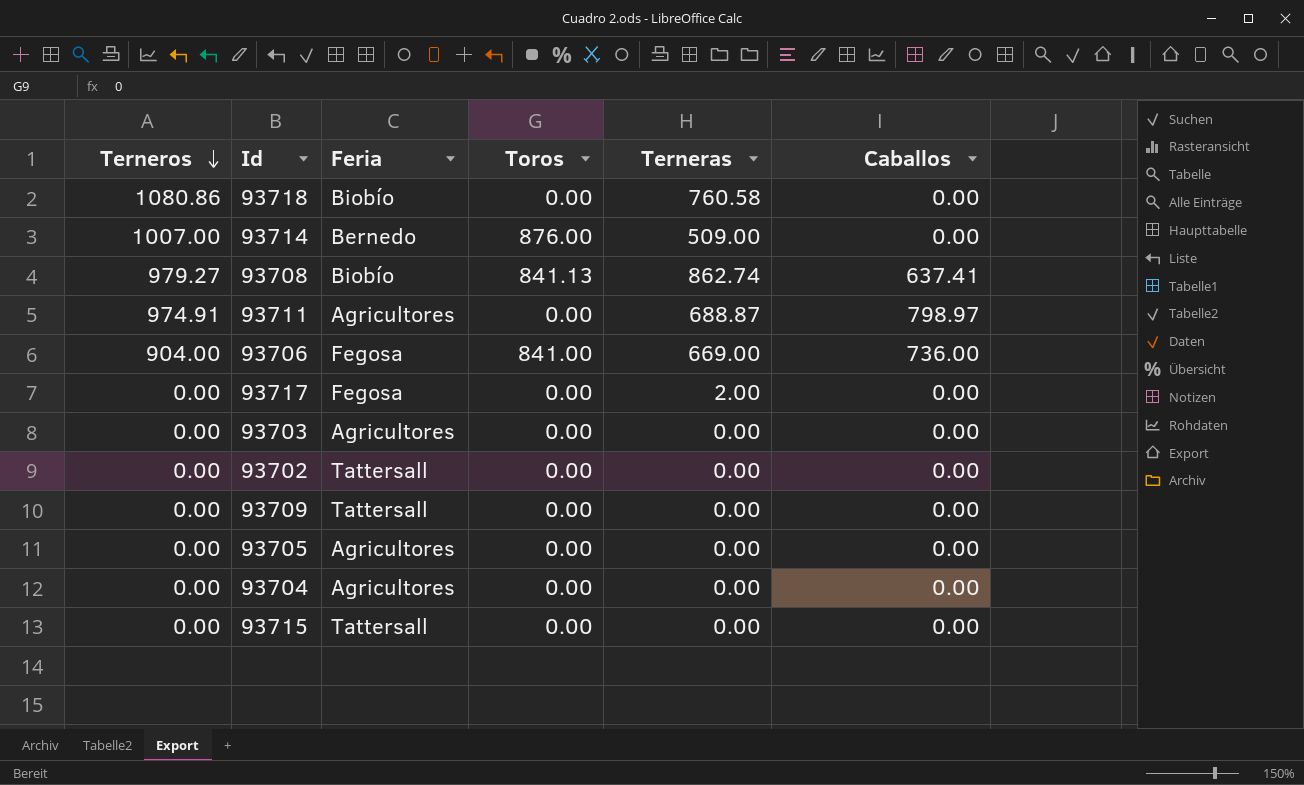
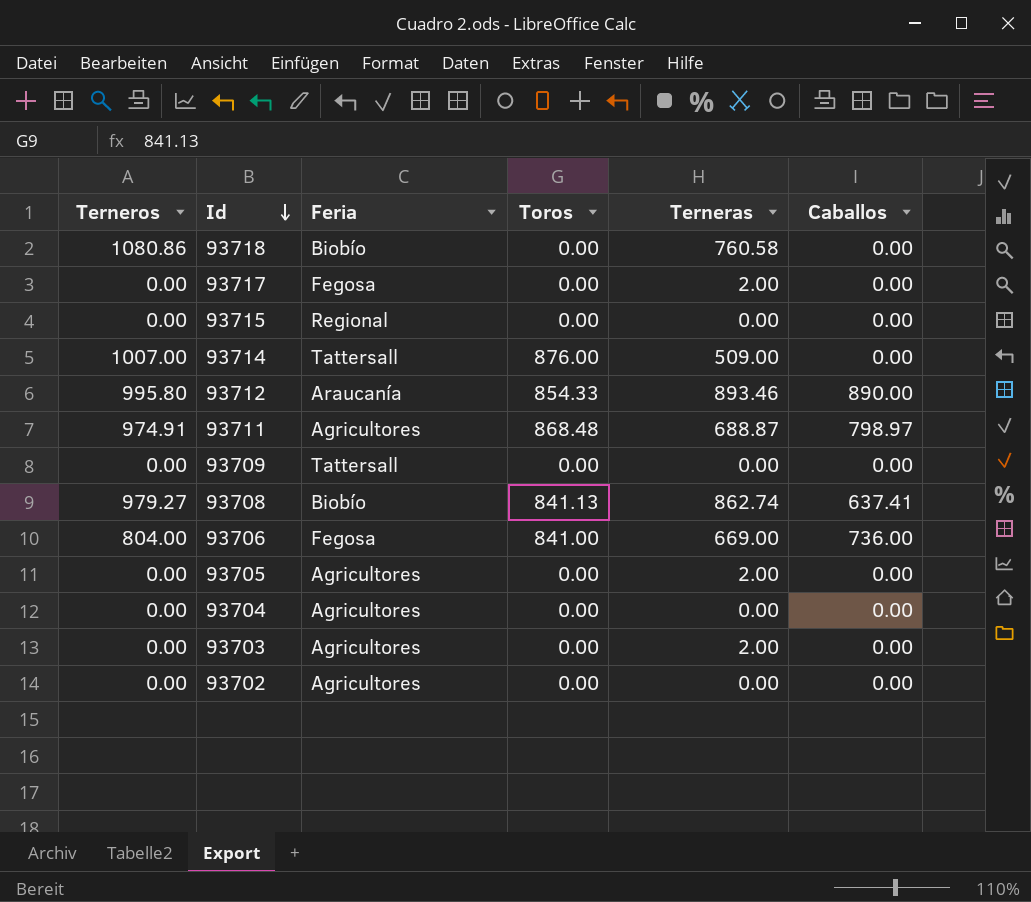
row order: Terneros descending -> Id descending
93715 | Feria: Tattersall -> Regional
93714 | Feria: Bernedo -> Tattersall
row 93712: none -> 995.80 | Araucanía | 854.33 | 893.46 | 890.00
93711 | Toros: 0.00 -> 868.48
93706 | Terneros: 904.00 -> 804.00
93705 | Terneras: 0.00 -> 2.00
93703 | Terneras: 0.00 -> 2.00
93702 | Feria: Tattersall -> Agricultores

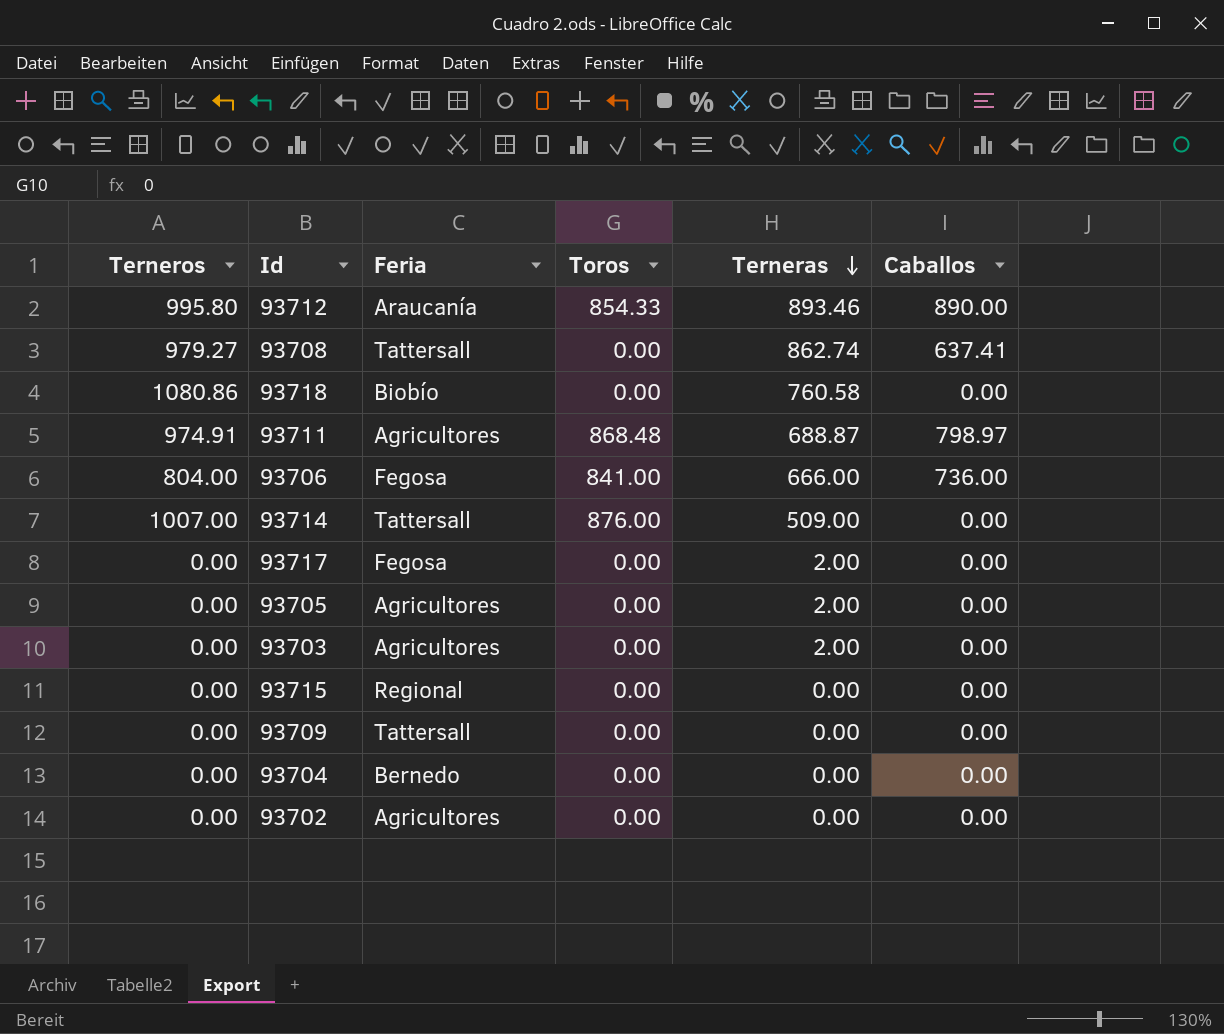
row order: Id descending -> Terneras descending
93708 | Feria: Biobío -> Tattersall
93708 | Toros: 841.13 -> 0.00
93706 | Terneras: 669.00 -> 666.00
93704 | Feria: Agricultores -> Bernedo

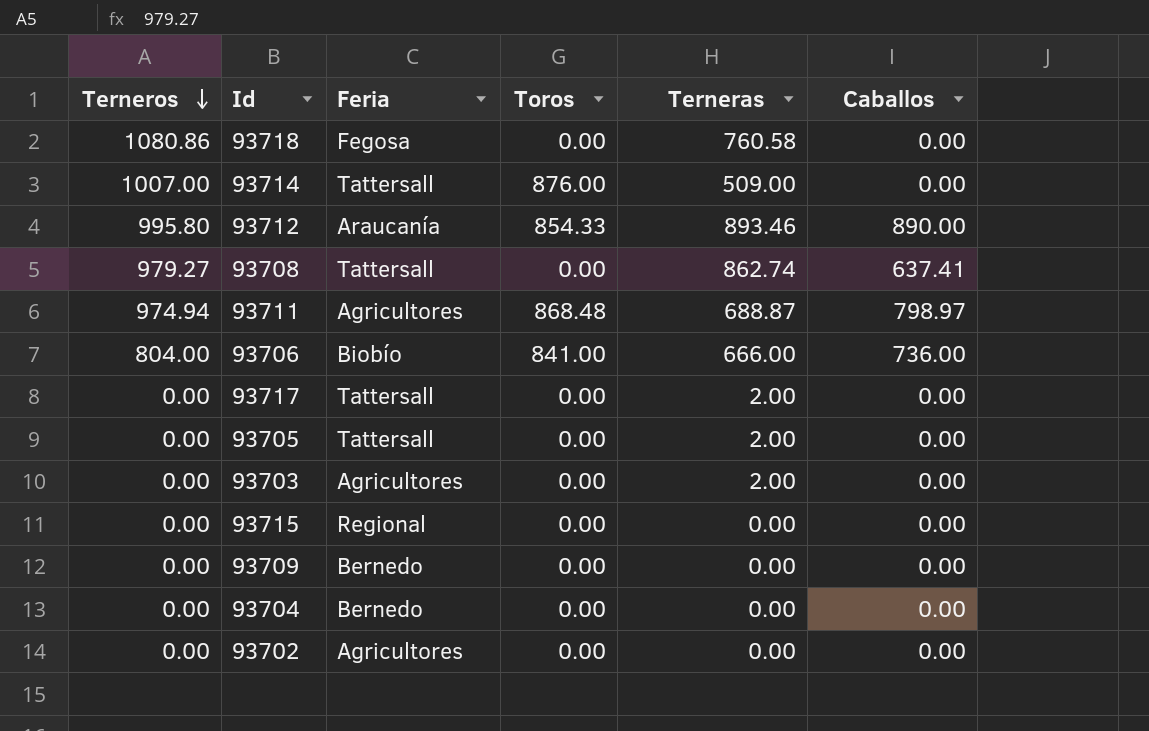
row order: Terneras descending -> Terneros descending
93718 | Feria: Biobío -> Fegosa
93711 | Terneros: 974.91 -> 974.94
93706 | Feria: Fegosa -> Biobío
93717 | Feria: Fegosa -> Tattersall
93705 | Feria: Agricultores -> Tattersall
93709 | Feria: Tattersall -> Bernedo

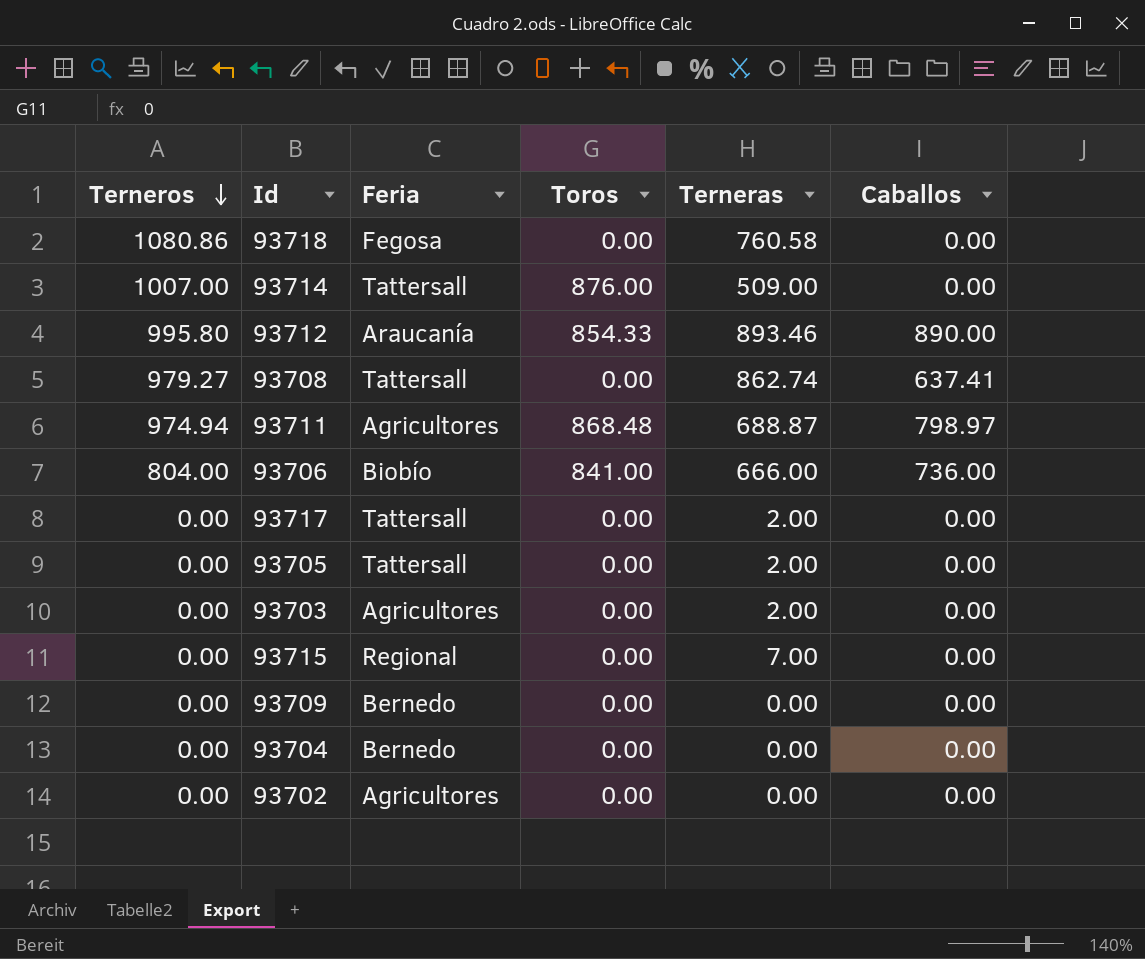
93715 | Terneras: 0.00 -> 7.00

